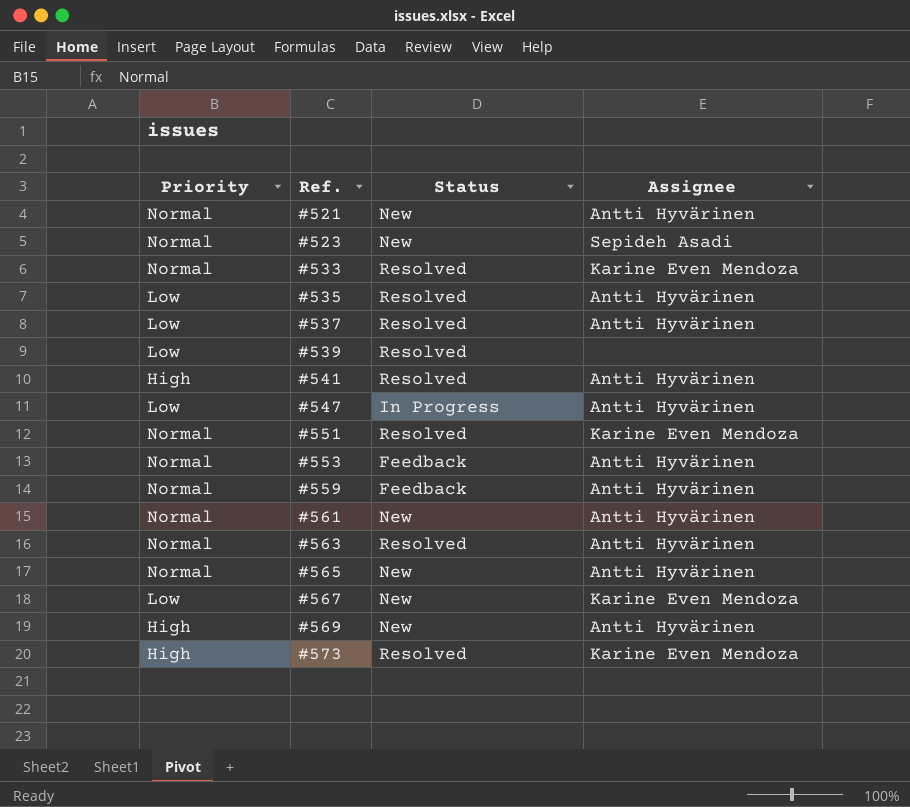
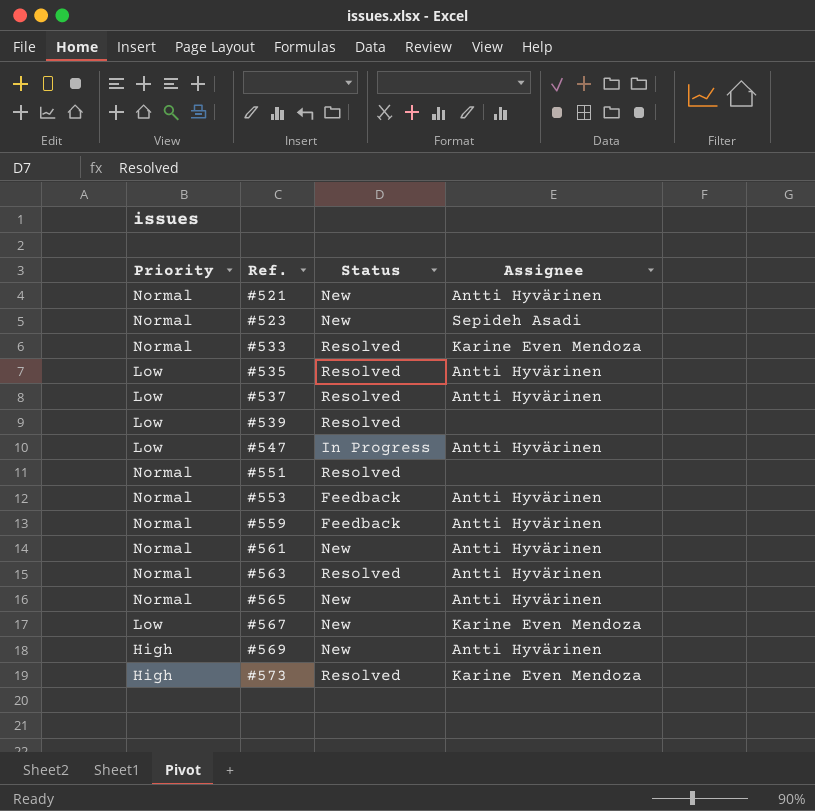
row #541: High | Resolved | Antti Hyvärinen -> none
#551 | Assignee: Karine Even Mendoza -> none

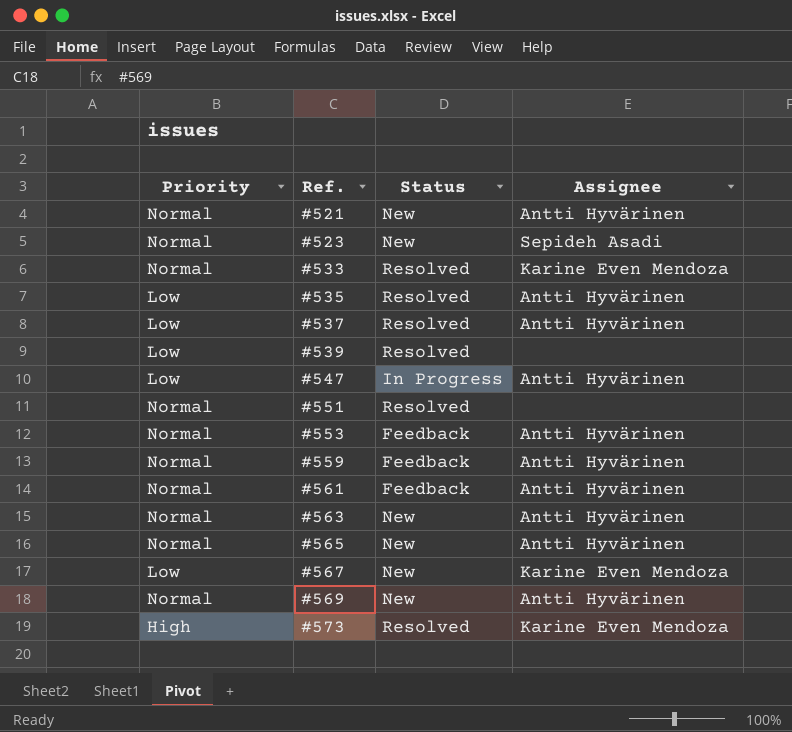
#561 | Status: New -> Feedback
#563 | Status: Resolved -> New
#569 | Priority: High -> Normal

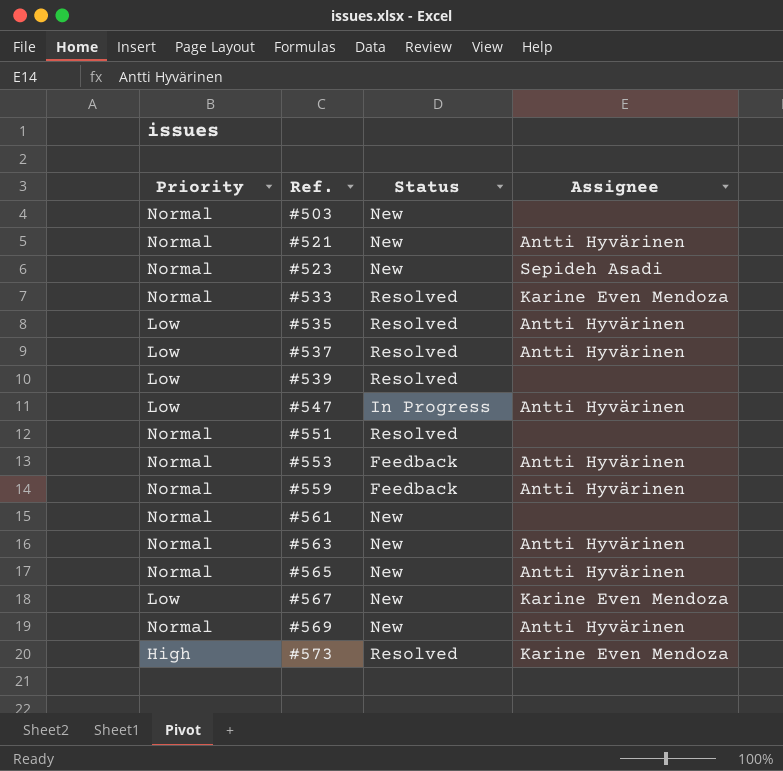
row #503: none -> Normal | New | none
#561 | Status: Feedback -> New
#561 | Assignee: Antti Hyvärinen -> none

